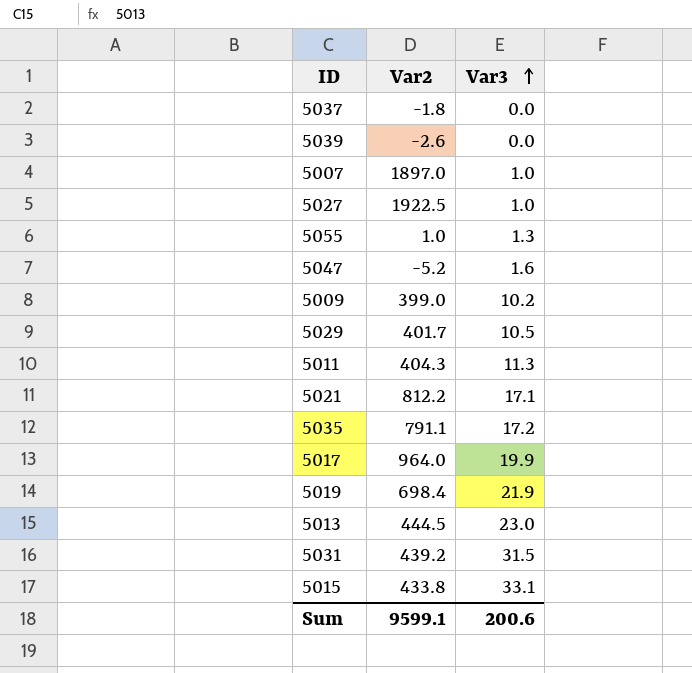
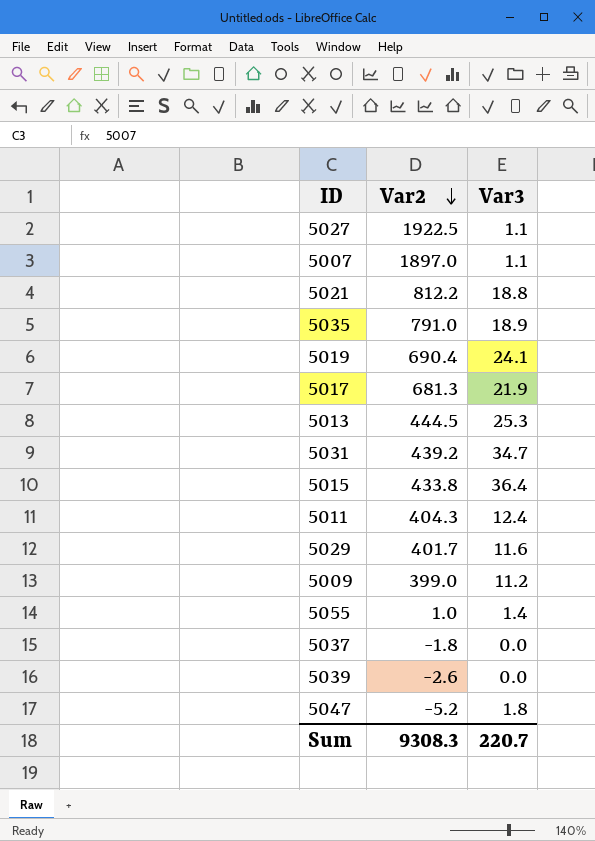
row order: Var3 ascending -> Var2 descending
5027 | Var3: 1.0 -> 1.1
5007 | Var3: 1.0 -> 1.1
5021 | Var3: 17.1 -> 18.8
5035 | Var2: 791.1 -> 791.0
5035 | Var3: 17.2 -> 18.9
5019 | Var2: 698.4 -> 690.4
5019 | Var3: 21.9 -> 24.1
5017 | Var2: 964.0 -> 681.3
5017 | Var3: 19.9 -> 21.9
5013 | Var3: 23.0 -> 25.3
5031 | Var3: 31.5 -> 34.7
5015 | Var3: 33.1 -> 36.4
5011 | Var3: 11.3 -> 12.4
5029 | Var3: 10.5 -> 11.6
5009 | Var3: 10.2 -> 11.2
5055 | Var3: 1.3 -> 1.4
5047 | Var3: 1.6 -> 1.8
Sum | Var2: 9599.1 -> 9308.3
Sum | Var3: 200.6 -> 220.7

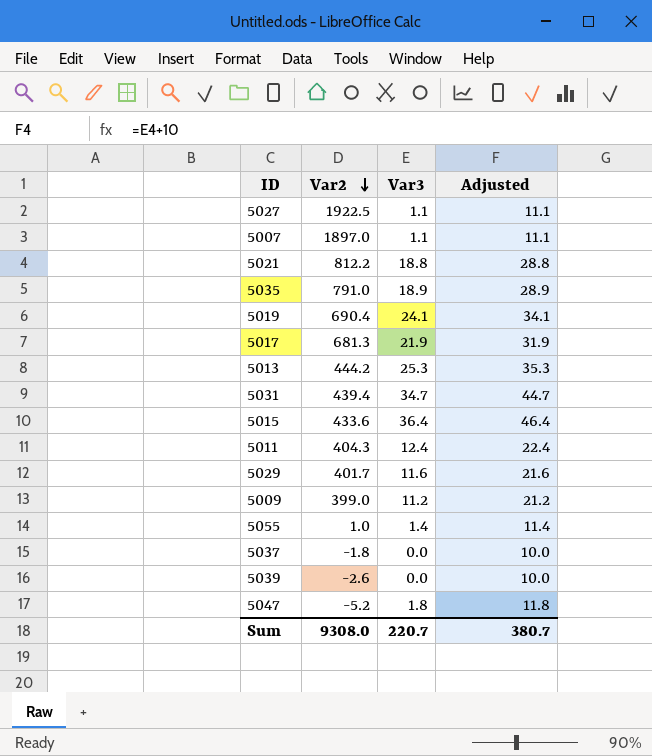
column Adjusted | formula: none -> [Var3] + 10
5013 | Var2: 444.5 -> 444.2
5031 | Var2: 439.2 -> 439.4
5015 | Var2: 433.8 -> 433.6
Sum | Var2: 9308.3 -> 9308.0

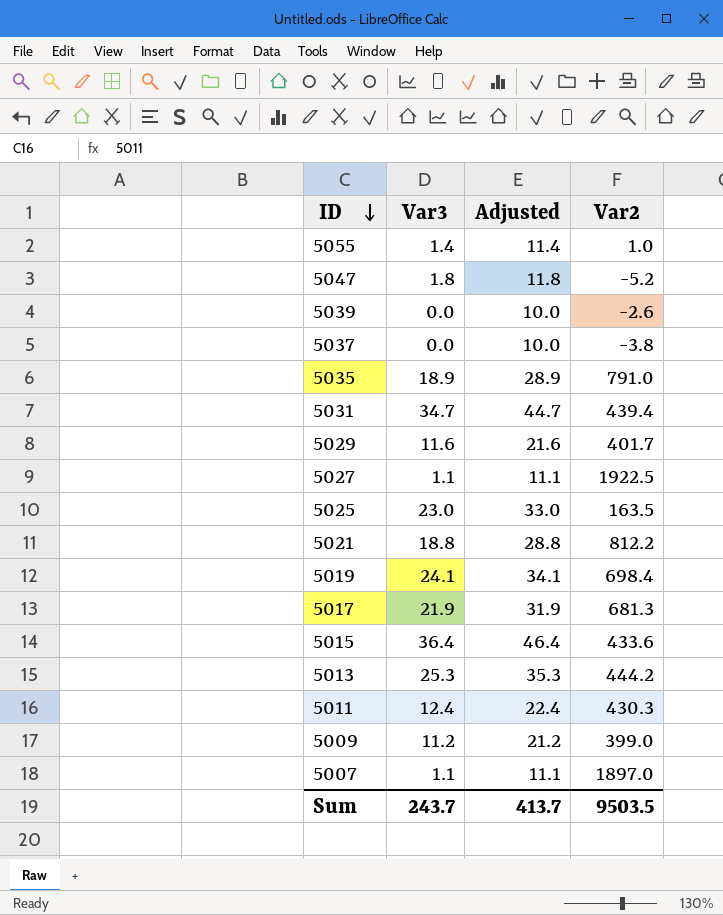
row order: Var2 descending -> ID descending
column Var2 | position: 2 -> 4
5037 | Var2: -1.8 -> -3.8
row 5025: none -> 23.0 | 33.0 | 163.5
5019 | Var2: 690.4 -> 698.4
5011 | Var2: 404.3 -> 430.3
Sum | Var3: 220.7 -> 243.7
Sum | Adjusted: 380.7 -> 413.7
Sum | Var2: 9308.0 -> 9503.5

